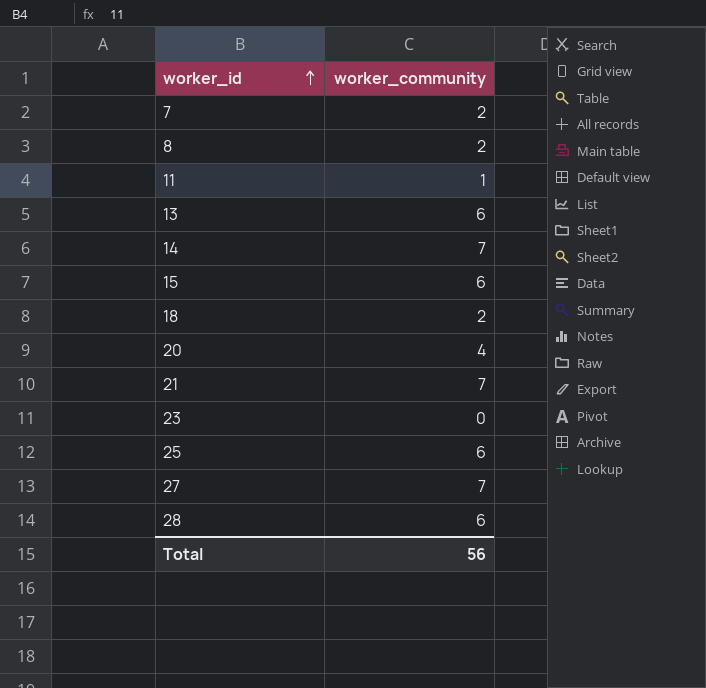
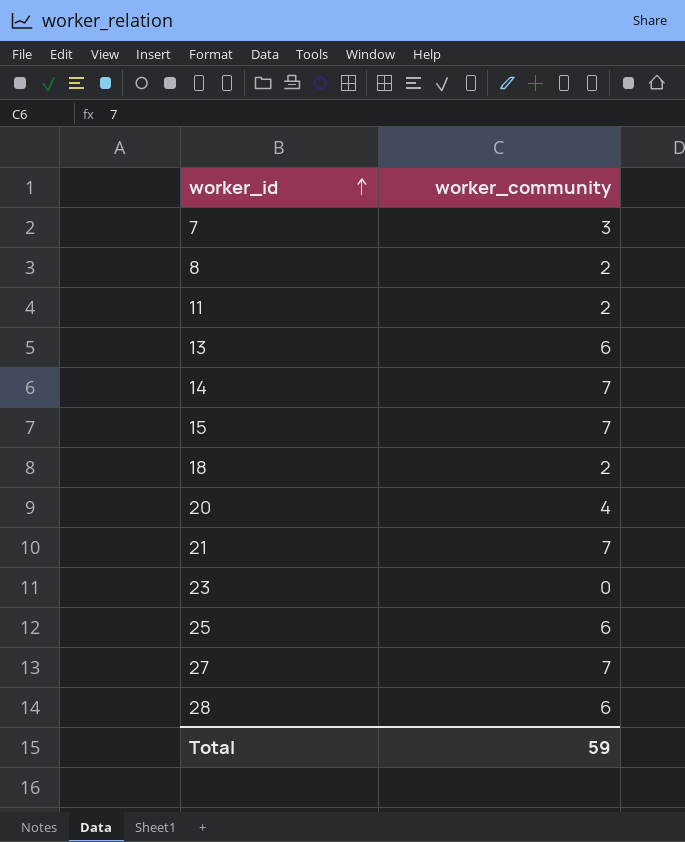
7 | worker_community: 2 -> 3
11 | worker_community: 1 -> 2
15 | worker_community: 6 -> 7
Total | worker_community: 56 -> 59

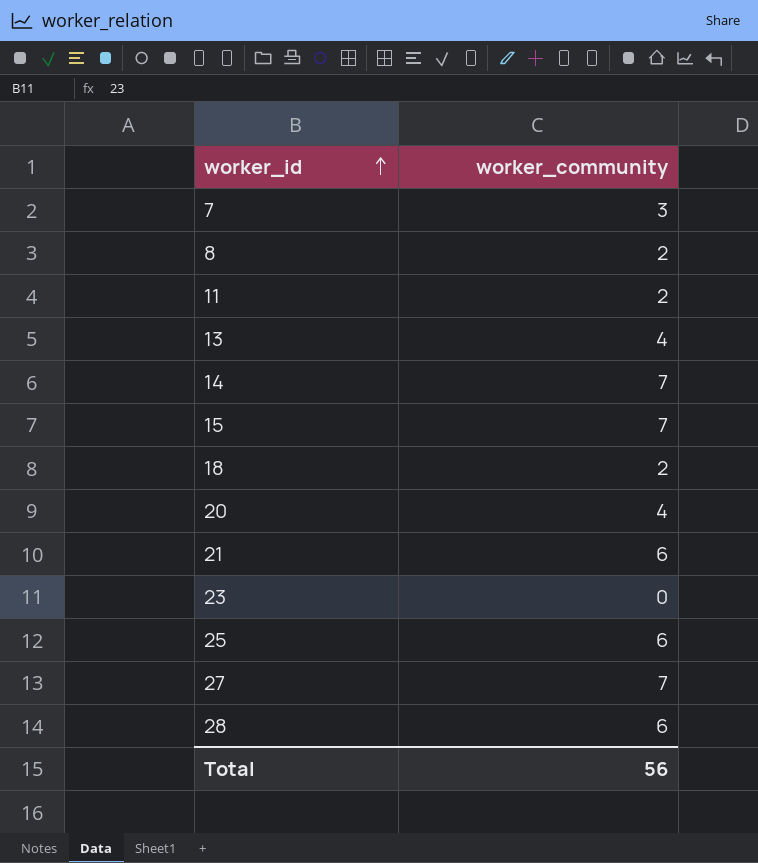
13 | worker_community: 6 -> 4
21 | worker_community: 7 -> 6
Total | worker_community: 59 -> 56

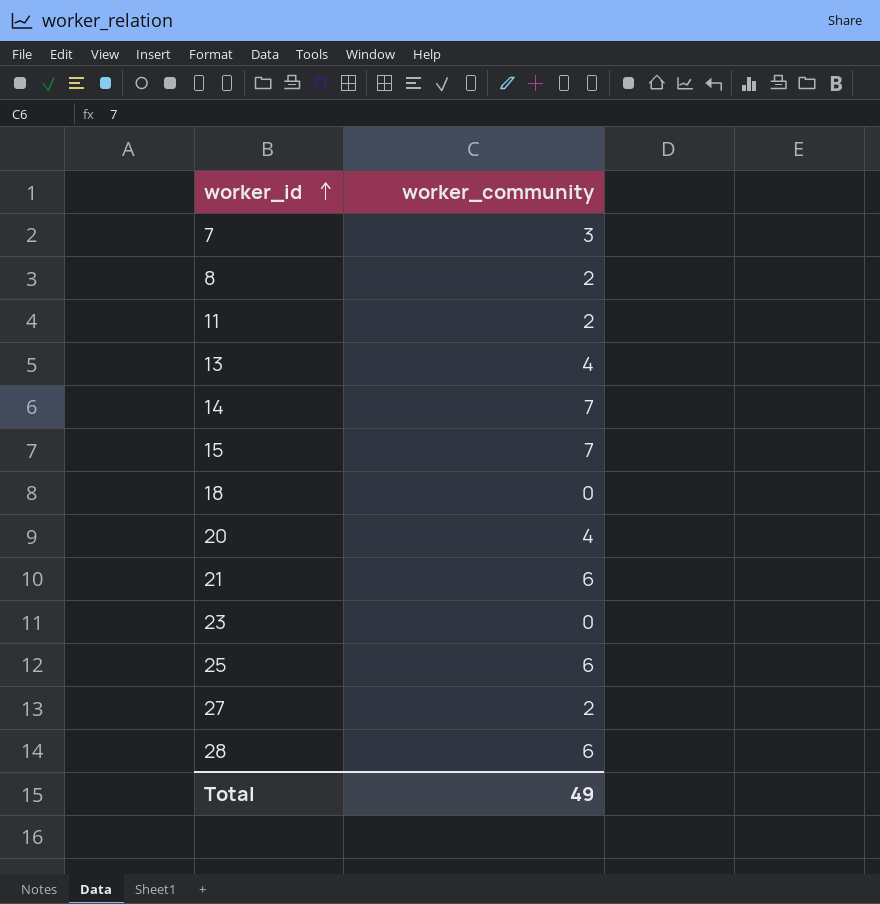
18 | worker_community: 2 -> 0
27 | worker_community: 7 -> 2
Total | worker_community: 56 -> 49

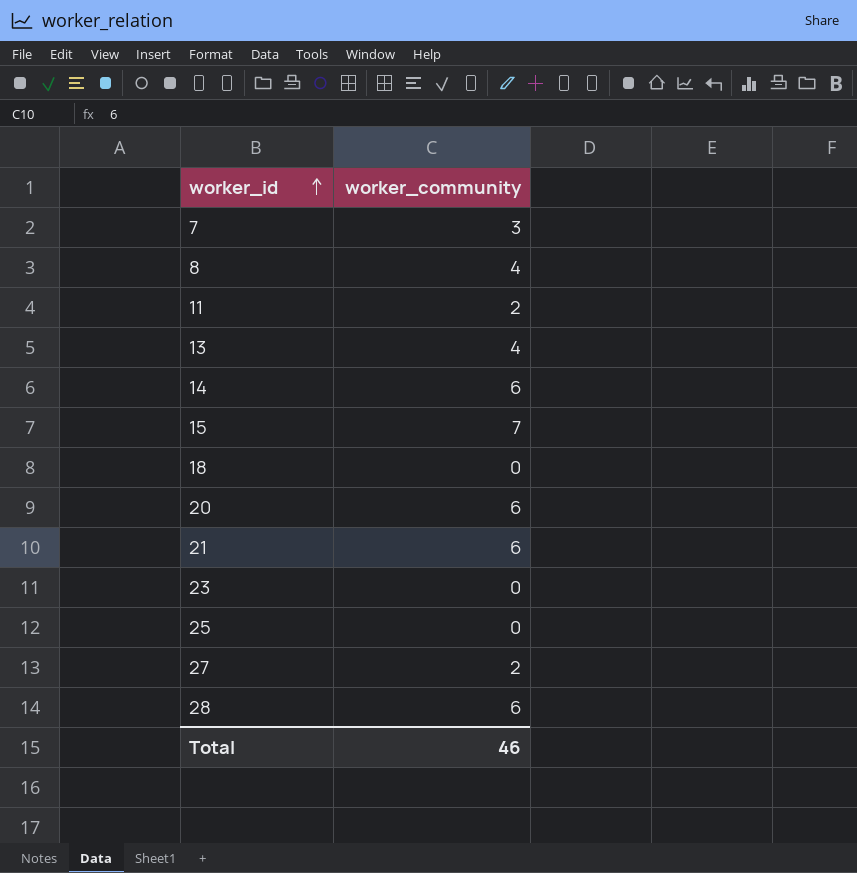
8 | worker_community: 2 -> 4
14 | worker_community: 7 -> 6
20 | worker_community: 4 -> 6
25 | worker_community: 6 -> 0
Total | worker_community: 49 -> 46

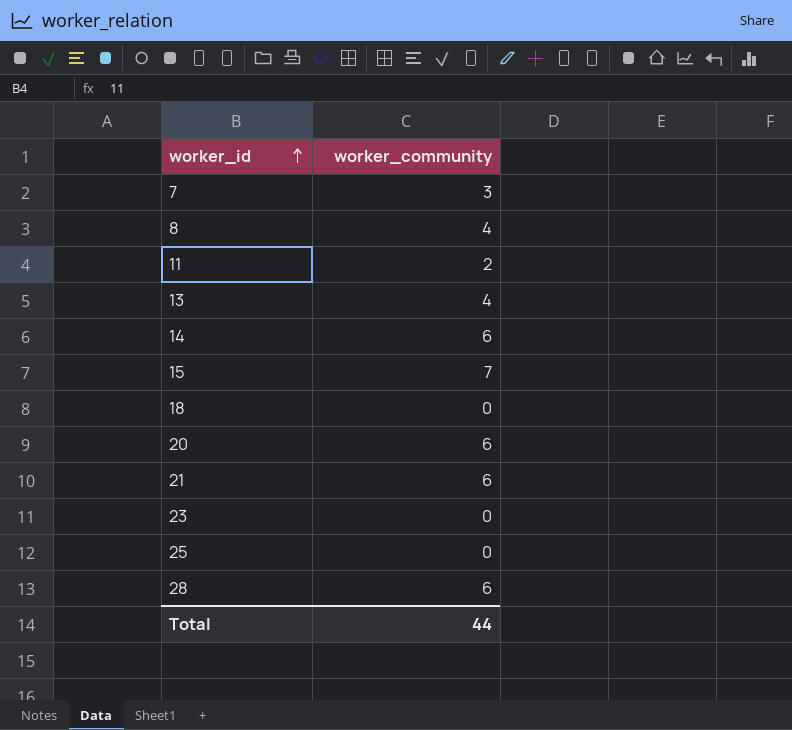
row 27: 2 -> none
Total | worker_community: 46 -> 44

